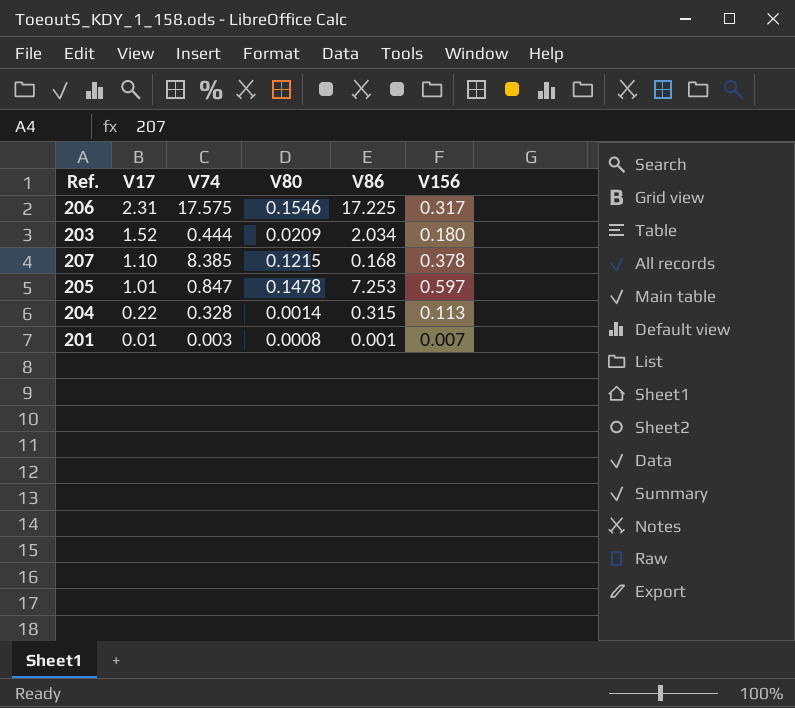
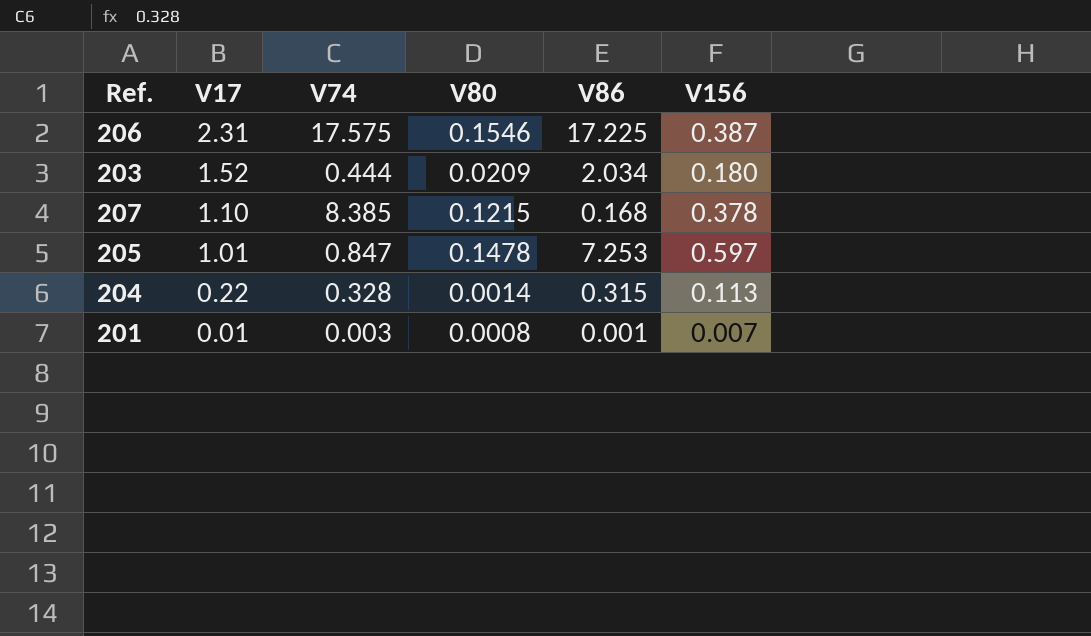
206 | V156: 0.317 -> 0.387

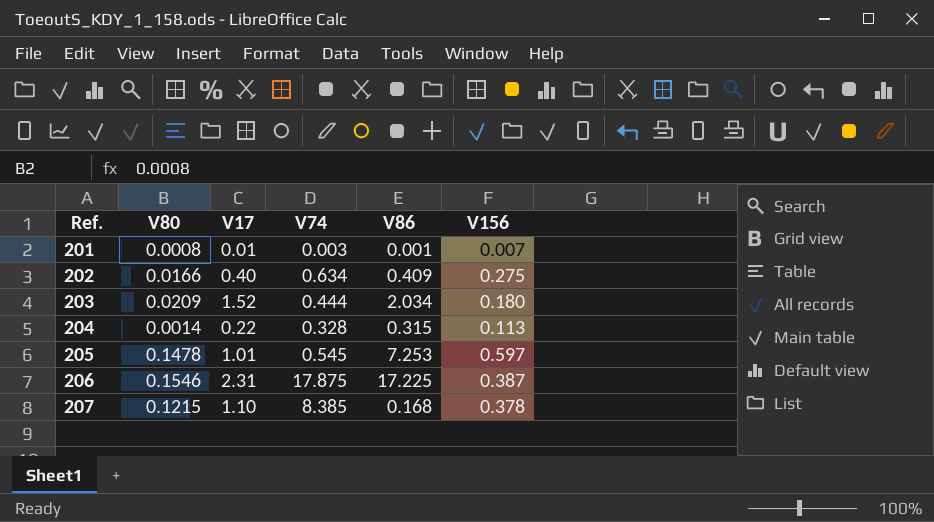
row order: V17 descending -> Ref. ascending
column V80 | position: 4 -> 2
row 202: none -> 0.0166 | 0.40 | 0.634 | 0.409 | 0.275
205 | V74: 0.847 -> 0.545
206 | V74: 17.575 -> 17.875

